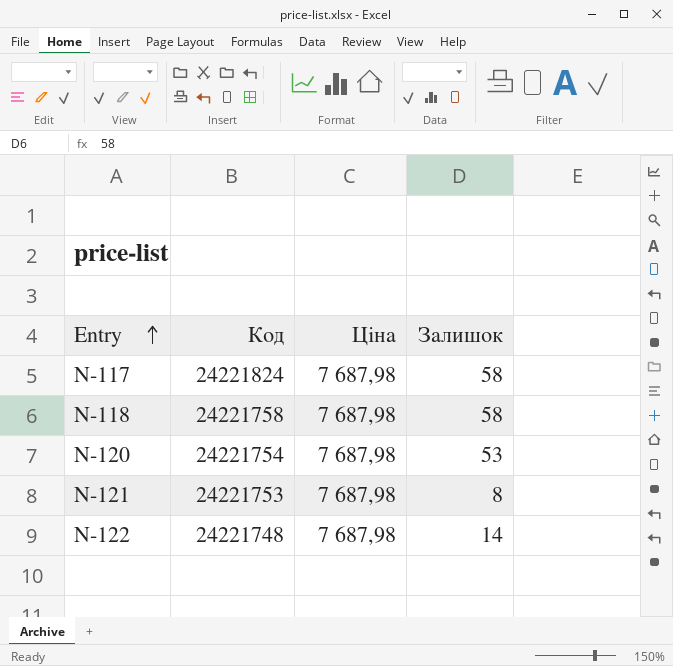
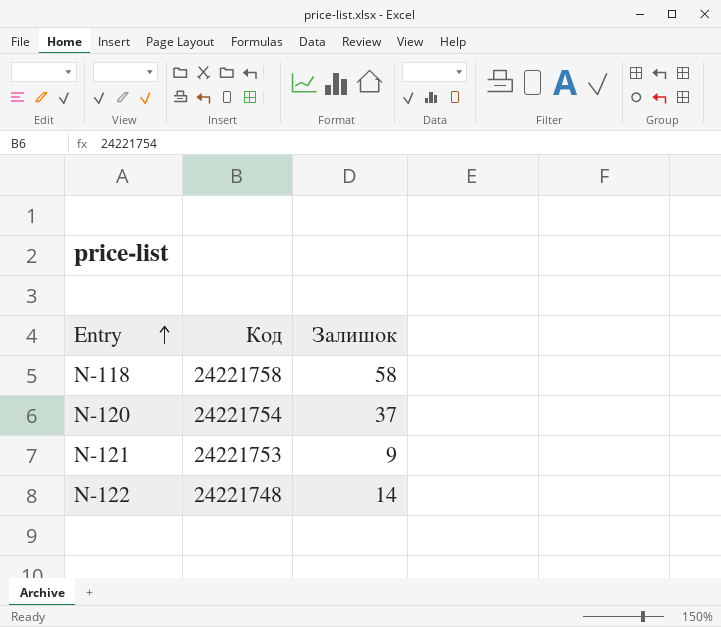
column Ціна | position: 3 -> none
row N-117: 24221824 | 7 687,98 | 58 -> none
N-120 | Залишок: 53 -> 37
N-121 | Залишок: 8 -> 9

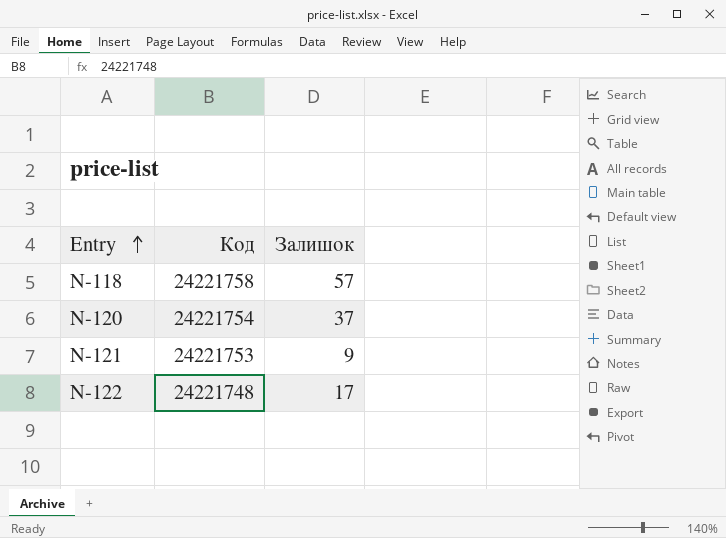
N-118 | Залишок: 58 -> 57
N-122 | Залишок: 14 -> 17

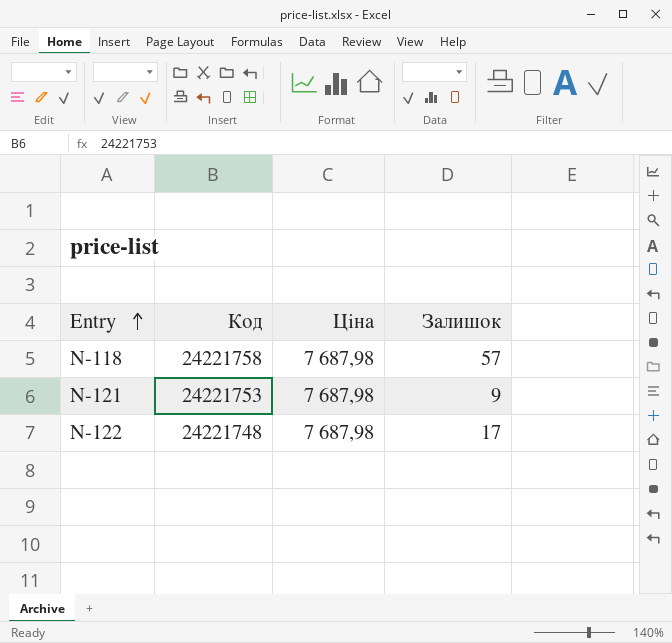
column Ціна | position: none -> 3
row N-120: 24221754 | 37 -> none

